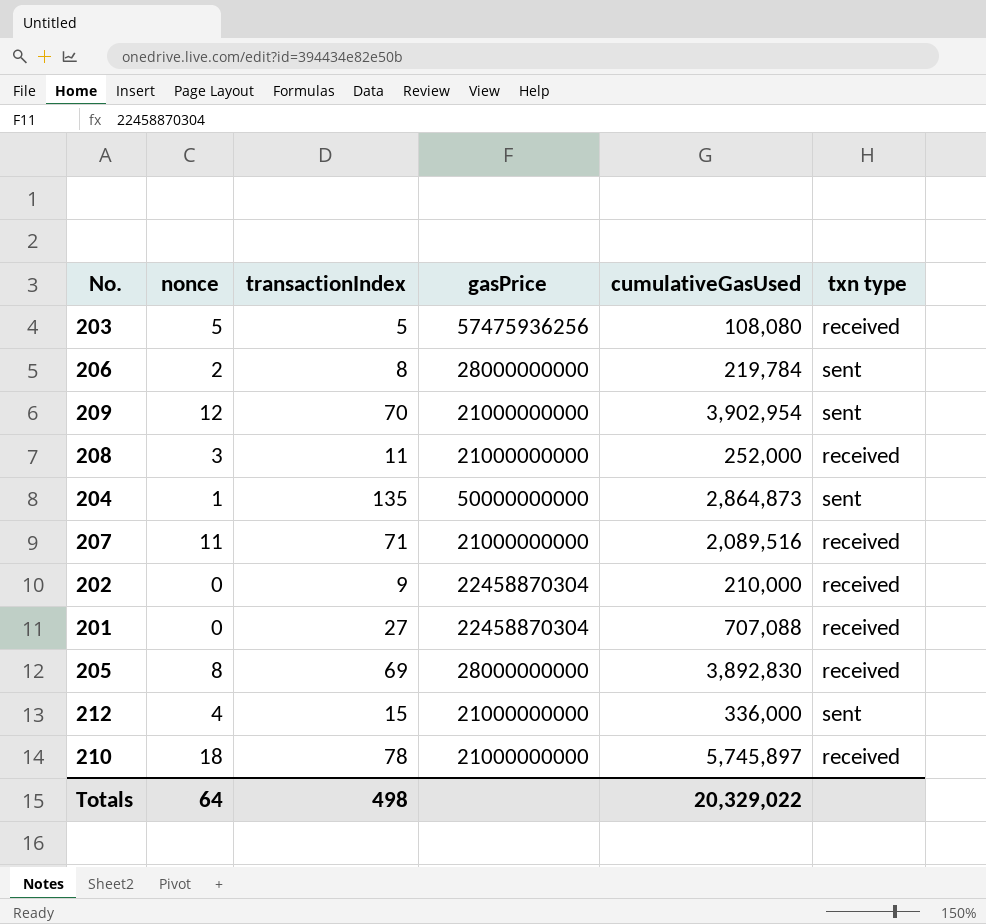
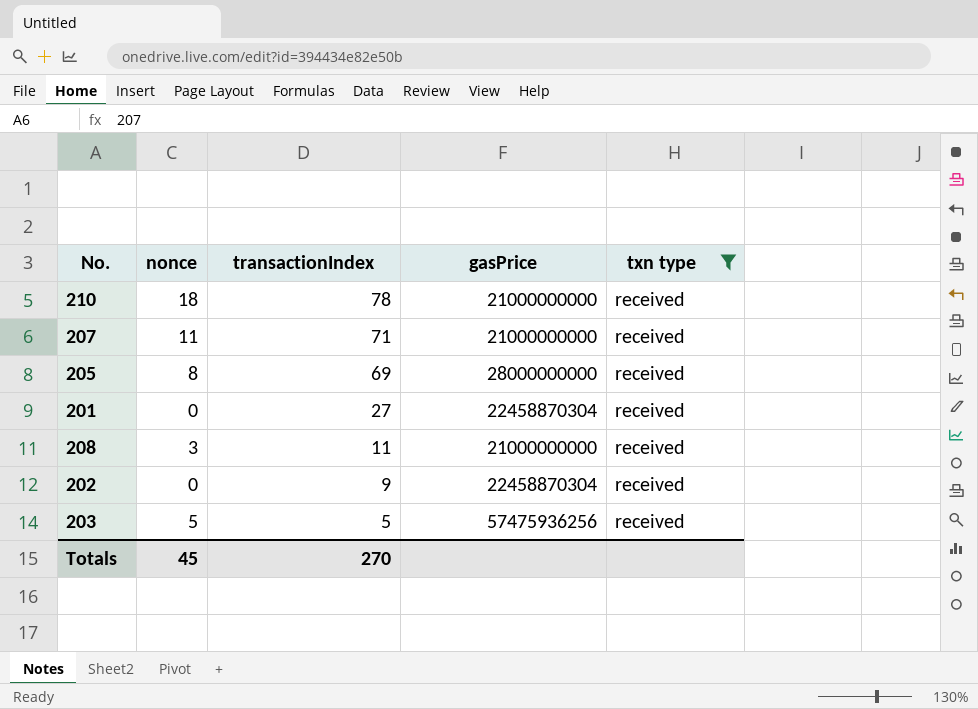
filter: none -> txn type = received
row order: none -> transactionIndex descending
column cumulativeGasUsed | position: 5 -> none
Totals | nonce: 64 -> 45
Totals | transactionIndex: 498 -> 270

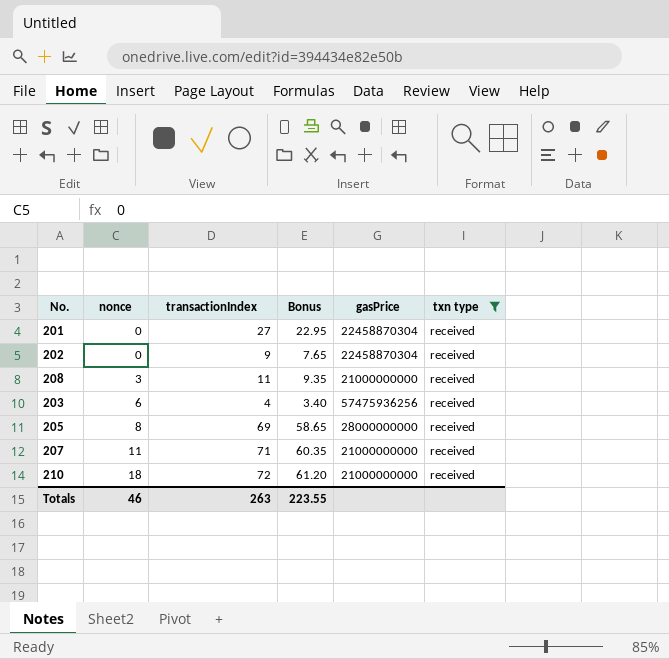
row order: transactionIndex descending -> nonce ascending
column Bonus | formula: none -> [transactionIndex] * 0.85
203 | nonce: 5 -> 6
203 | transactionIndex: 5 -> 4
210 | transactionIndex: 78 -> 72
Totals | nonce: 45 -> 46
Totals | transactionIndex: 270 -> 263

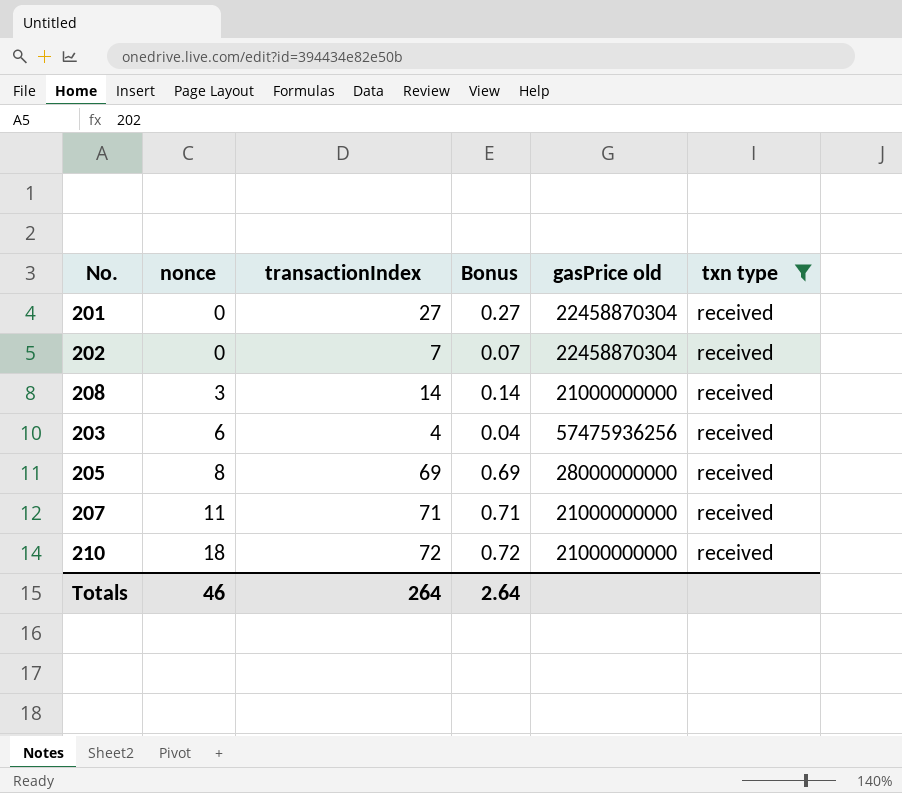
column Bonus | formula: [transactionIndex] * 0.85 -> [transactionIndex] * 0.01
column name: gasPrice -> gasPrice old
202 | transactionIndex: 9 -> 7
208 | transactionIndex: 11 -> 14
Totals | transactionIndex: 263 -> 264
Totals | Bonus: 223.55 -> 2.64

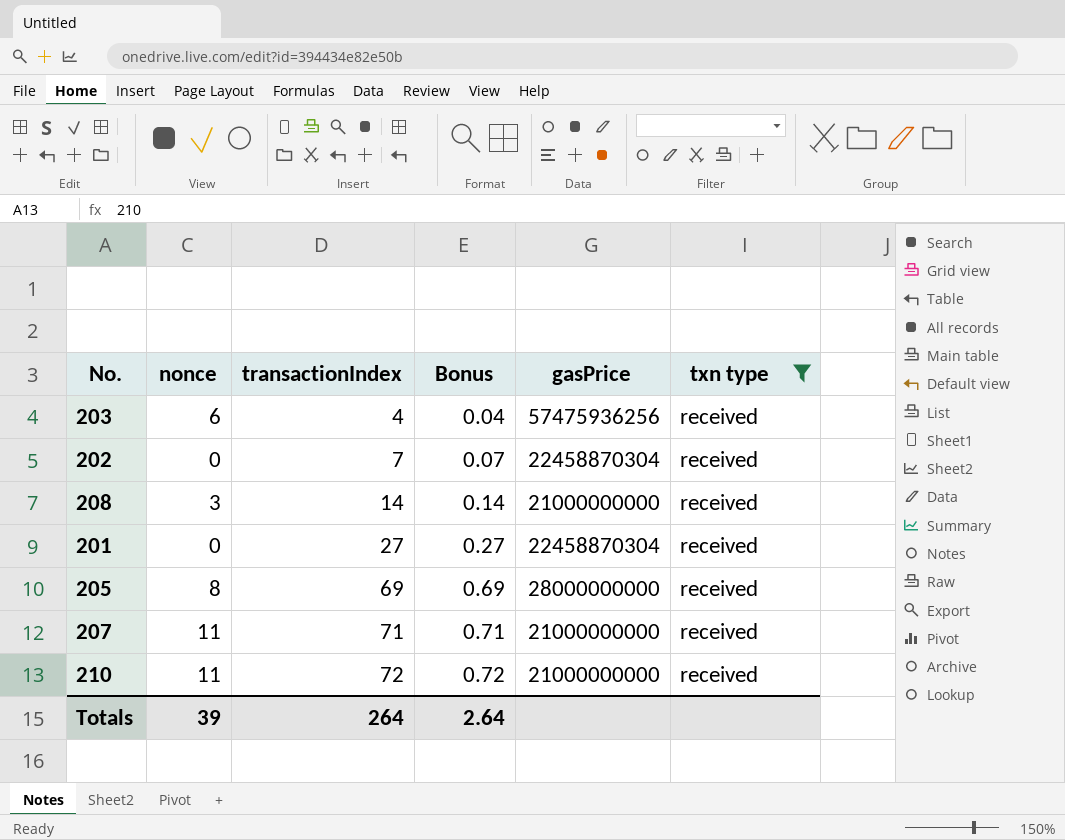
row order: nonce ascending -> transactionIndex ascending
column name: gasPrice old -> gasPrice
210 | nonce: 18 -> 11
Totals | nonce: 46 -> 39

